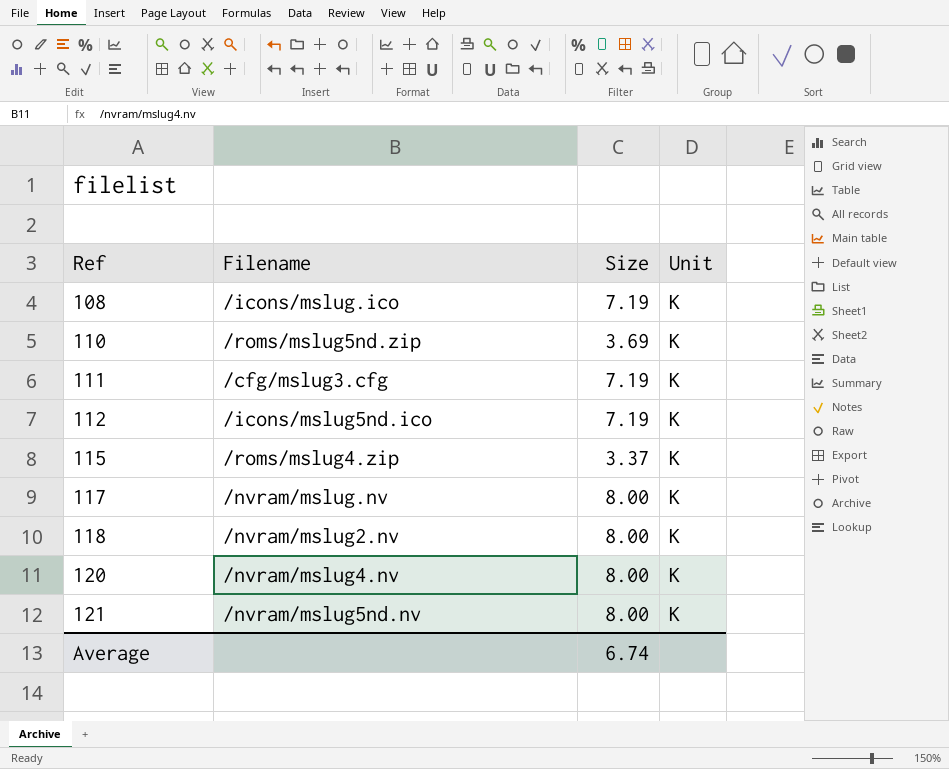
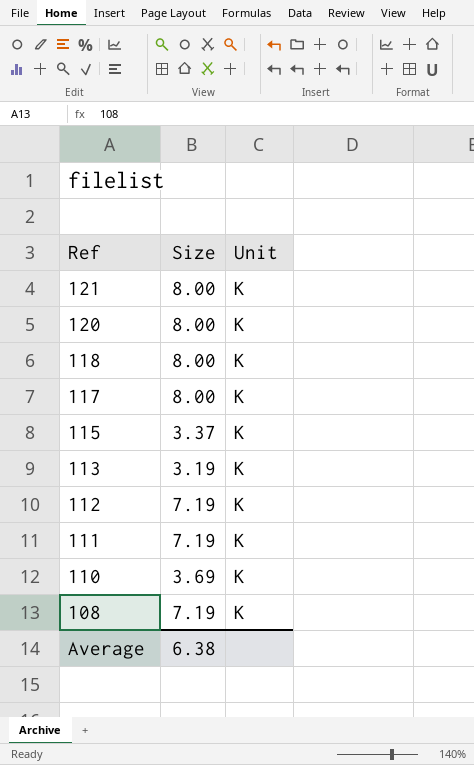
row order: Ref ascending -> Ref descending
column Filename | position: 2 -> none
row 113: none -> 3.19 | K
Average | Size: 6.74 -> 6.38

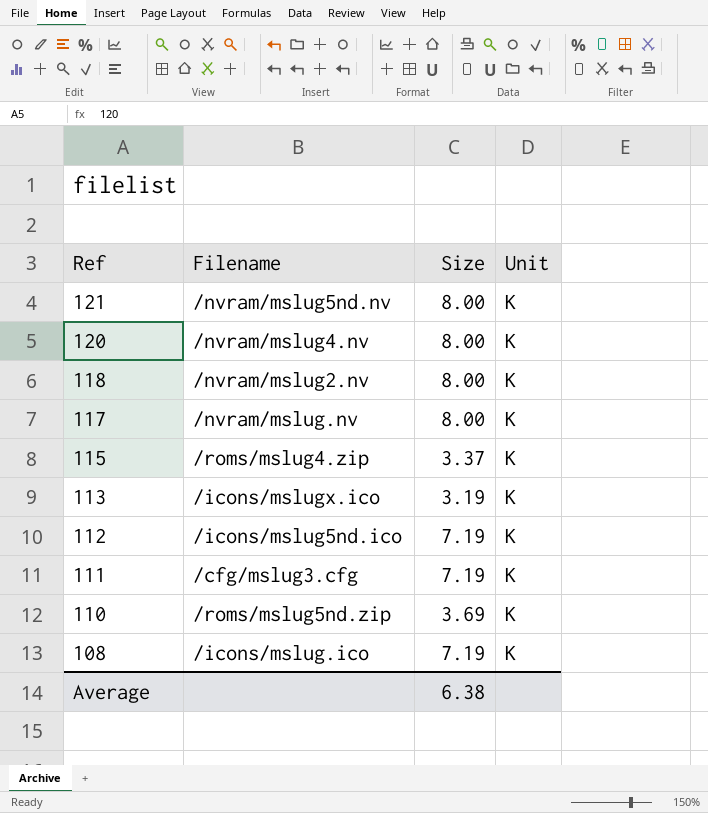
column Filename | position: none -> 2

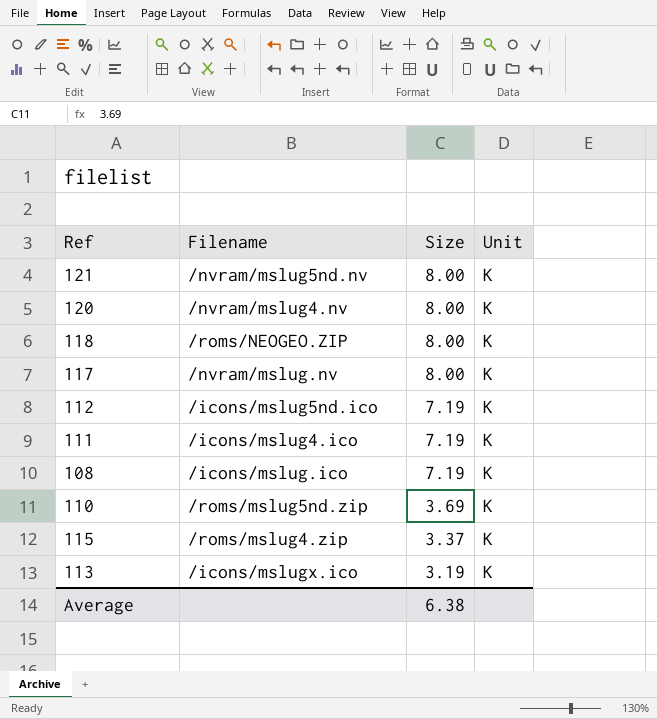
row order: Ref descending -> Size descending
118 | Filename: /nvram/mslug2.nv -> /roms/NEOGEO.ZIP
111 | Filename: /cfg/mslug3.cfg -> /icons/mslug4.ico

